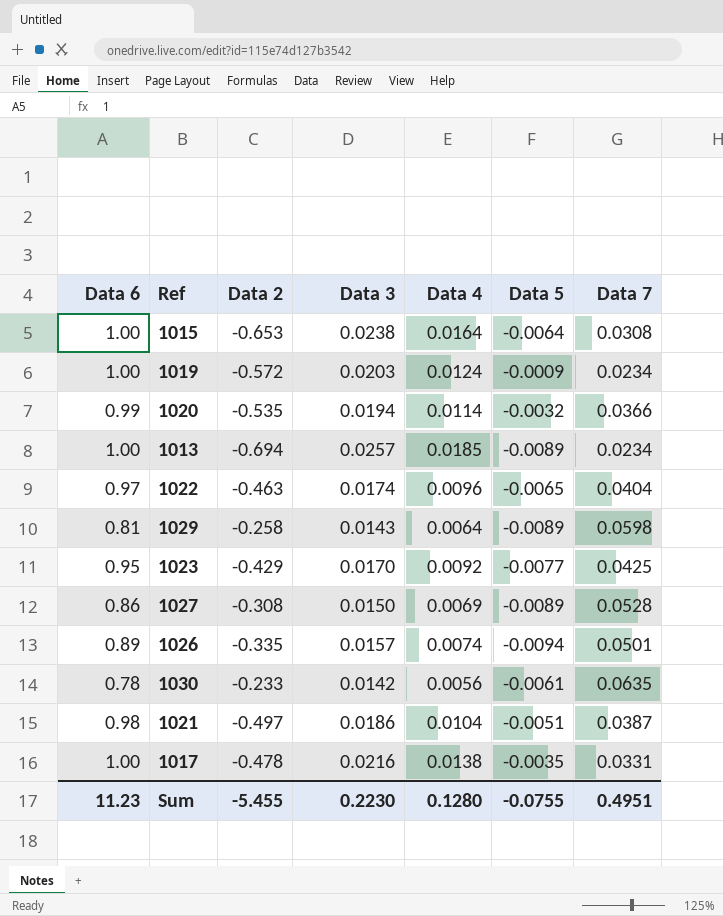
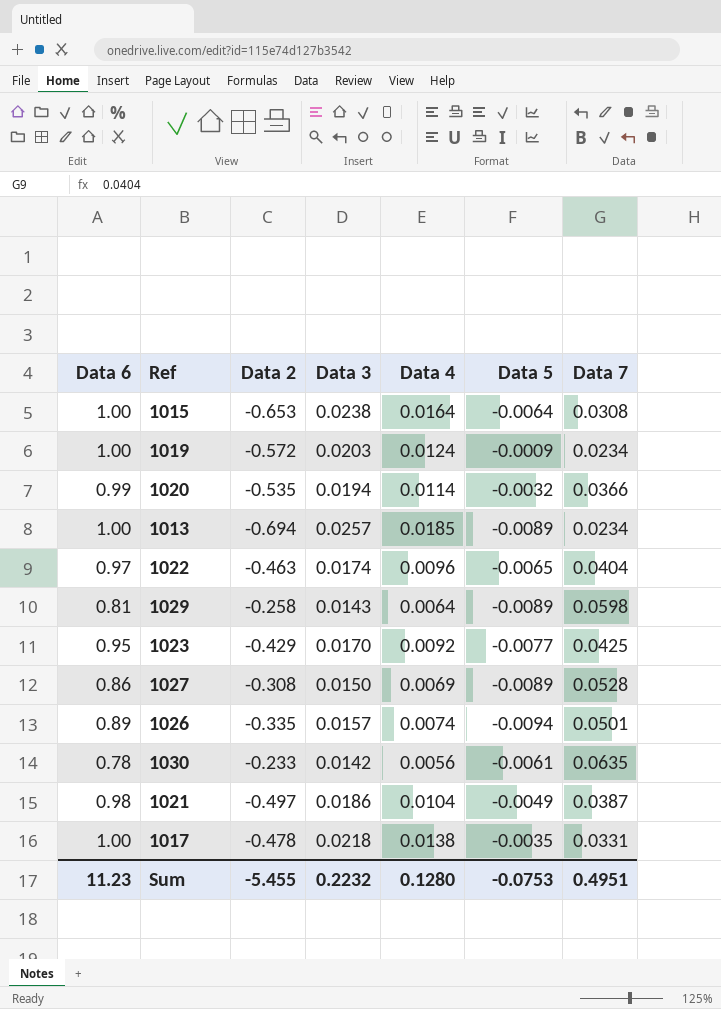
1021 | Data 5: -0.0051 -> -0.0049
1017 | Data 3: 0.0216 -> 0.0218
Sum | Data 3: 0.2230 -> 0.2232
Sum | Data 5: -0.0755 -> -0.0753

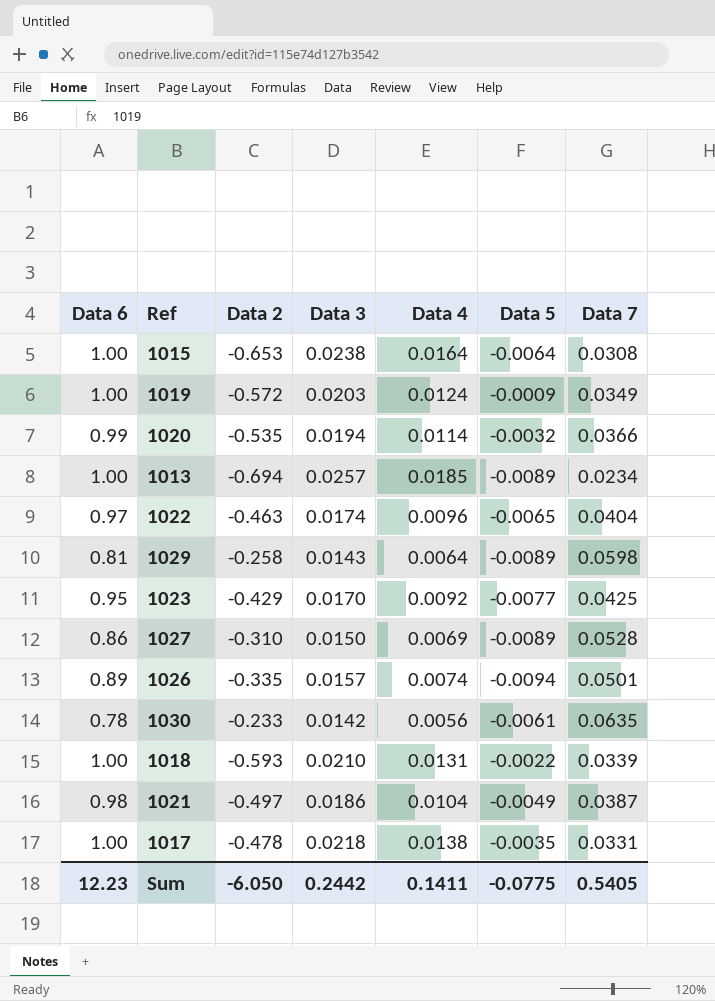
1019 | Data 7: 0.0234 -> 0.0349
1027 | Data 2: -0.308 -> -0.310
row 1018: none -> 1.00 | -0.593 | 0.0210 | 0.0131 | -0.0022 | 0.0339
Sum | Data 6: 11.23 -> 12.23
Sum | Data 2: -5.455 -> -6.050
Sum | Data 3: 0.2232 -> 0.2442
Sum | Data 4: 0.1280 -> 0.1411
Sum | Data 5: -0.0753 -> -0.0775
Sum | Data 7: 0.4951 -> 0.5405

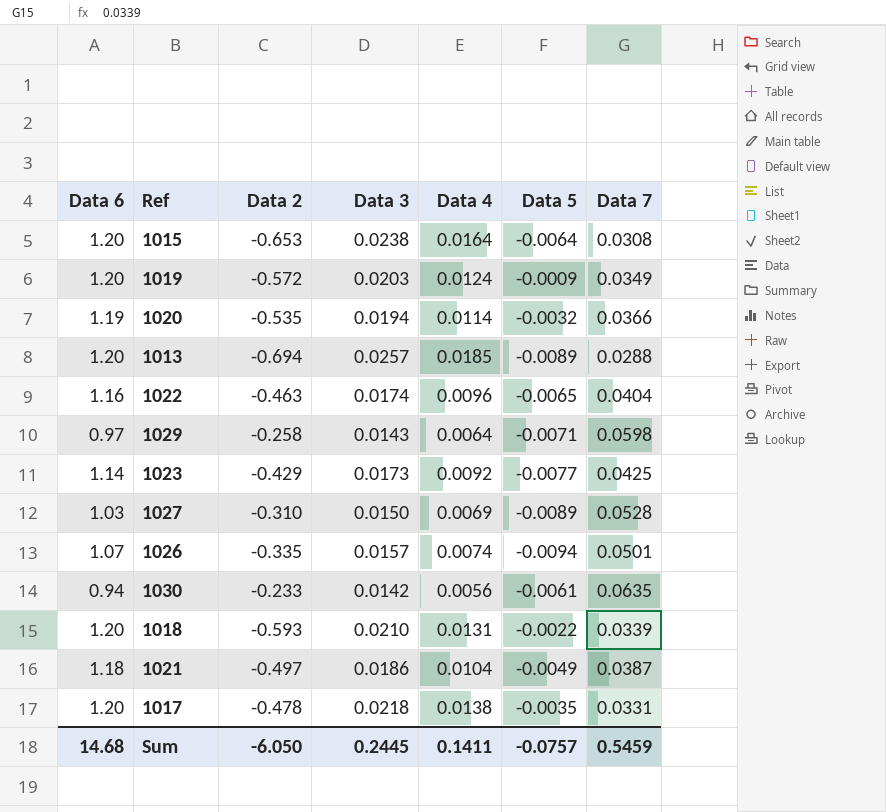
1015 | Data 6: 1.00 -> 1.20
1019 | Data 6: 1.00 -> 1.20
1020 | Data 6: 0.99 -> 1.19
1013 | Data 6: 1.00 -> 1.20
1013 | Data 7: 0.0234 -> 0.0288
1022 | Data 6: 0.97 -> 1.16
1029 | Data 6: 0.81 -> 0.97
1029 | Data 5: -0.0089 -> -0.0071
1023 | Data 6: 0.95 -> 1.14
1023 | Data 3: 0.0170 -> 0.0173
1027 | Data 6: 0.86 -> 1.03
1026 | Data 6: 0.89 -> 1.07
1030 | Data 6: 0.78 -> 0.94
1018 | Data 6: 1.00 -> 1.20
1021 | Data 6: 0.98 -> 1.18
1017 | Data 6: 1.00 -> 1.20
Sum | Data 6: 12.23 -> 14.68
Sum | Data 3: 0.2442 -> 0.2445
Sum | Data 5: -0.0775 -> -0.0757
Sum | Data 7: 0.5405 -> 0.5459

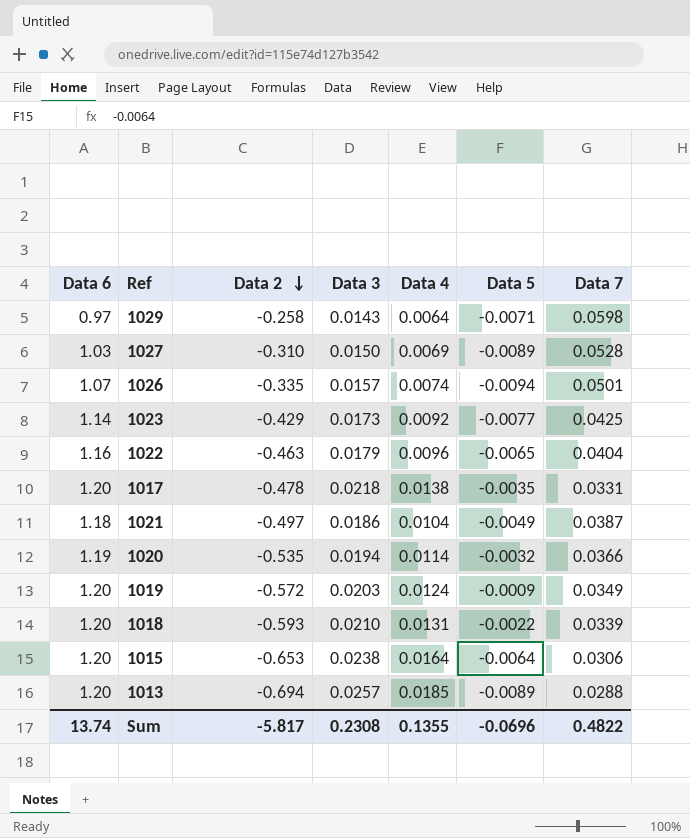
row order: none -> Data 2 descending
row 1030: 0.94 | -0.233 | 0.0142 | 0.0056 | -0.0061 | 0.0635 -> none
1022 | Data 3: 0.0174 -> 0.0179
1015 | Data 7: 0.0308 -> 0.0306
Sum | Data 6: 14.68 -> 13.74
Sum | Data 2: -6.050 -> -5.817
Sum | Data 3: 0.2445 -> 0.2308
Sum | Data 4: 0.1411 -> 0.1355
Sum | Data 5: -0.0757 -> -0.0696
Sum | Data 7: 0.5459 -> 0.4822

